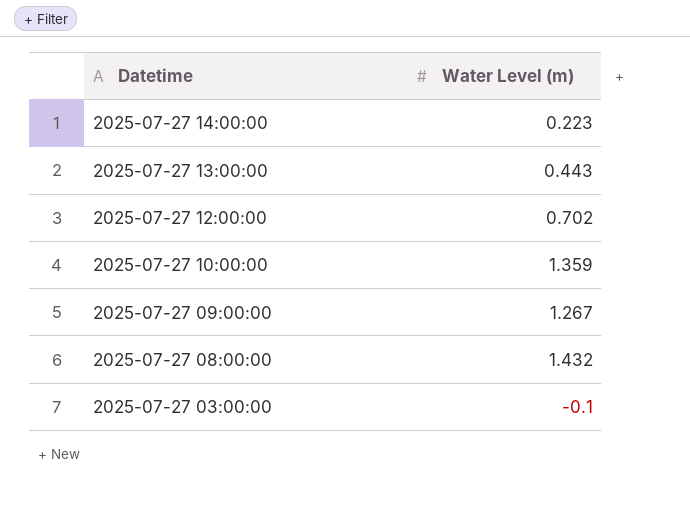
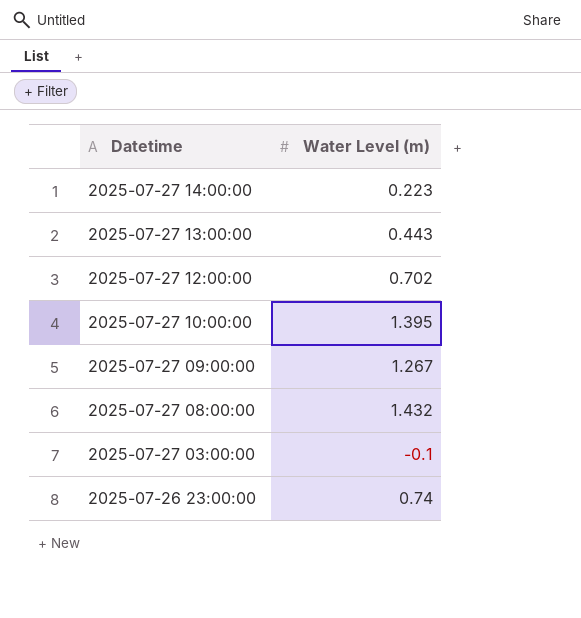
2025-07-27 10:00:00 | Water Level (m): 1.359 -> 1.395
row 2025-07-26 23:00:00: none -> 0.74

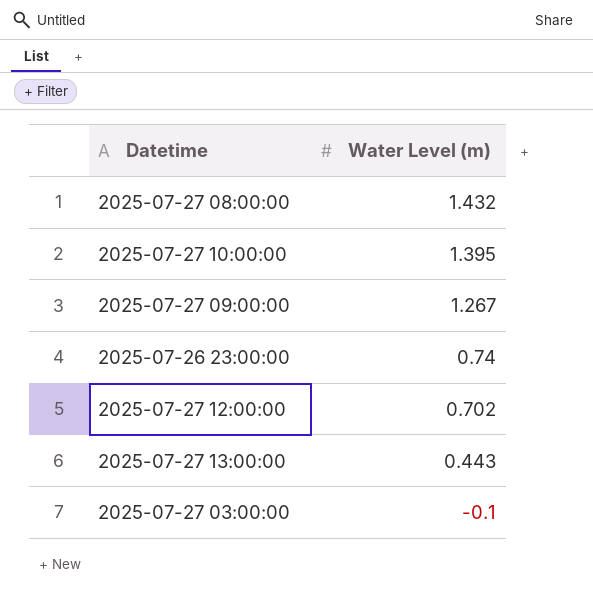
row order: Datetime descending -> Water Level (m) descending
row 2025-07-27 14:00:00: 0.223 -> none

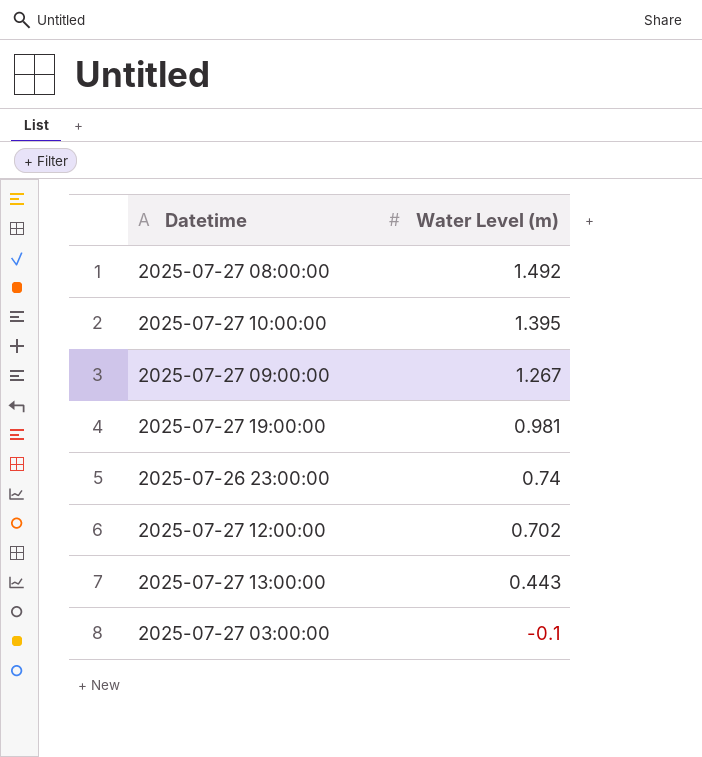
2025-07-27 08:00:00 | Water Level (m): 1.432 -> 1.492
row 2025-07-27 19:00:00: none -> 0.981

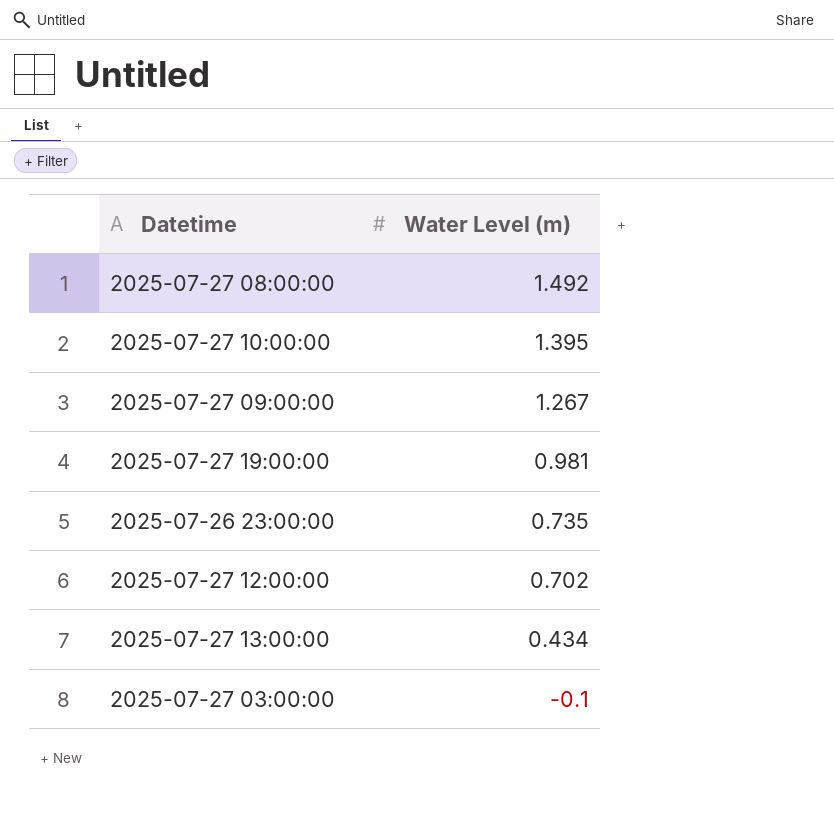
2025-07-26 23:00:00 | Water Level (m): 0.74 -> 0.735
2025-07-27 13:00:00 | Water Level (m): 0.443 -> 0.434

